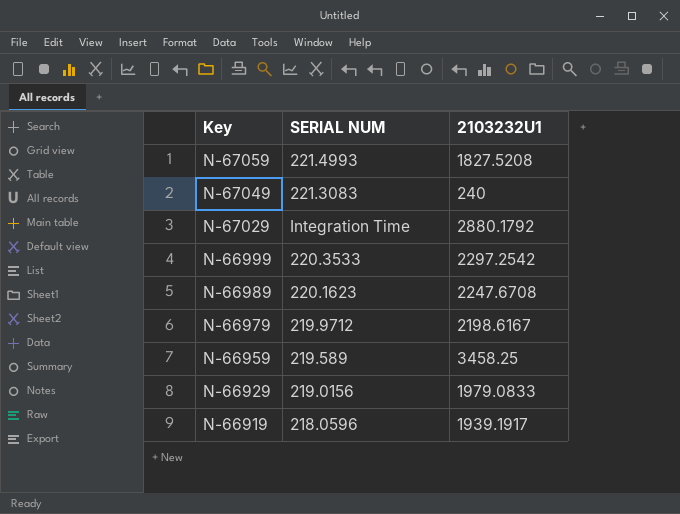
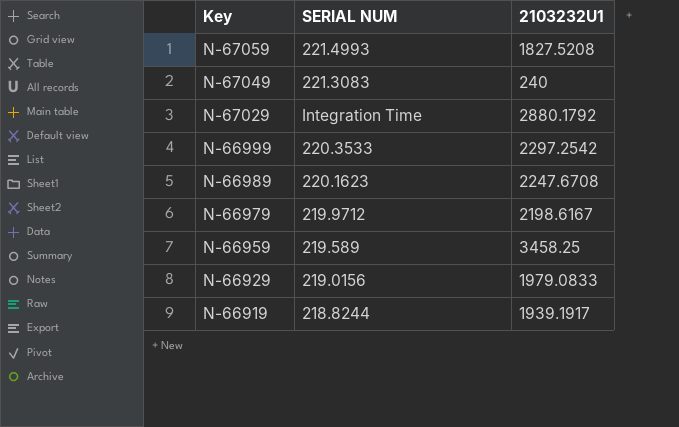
N-66919 | SERIAL NUM: 218.0596 -> 218.8244

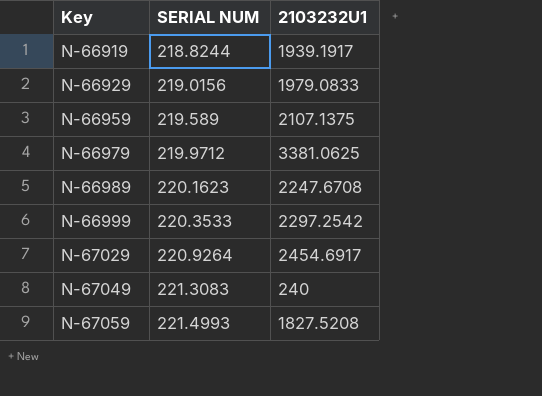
row order: Key descending -> Key ascending
N-66959 | 2103232U1: 3458.25 -> 2107.1375
N-66979 | 2103232U1: 2198.6167 -> 3381.0625
N-67029 | SERIAL NUM: Integration Time -> 220.9264
N-67029 | 2103232U1: 2880.1792 -> 2454.6917

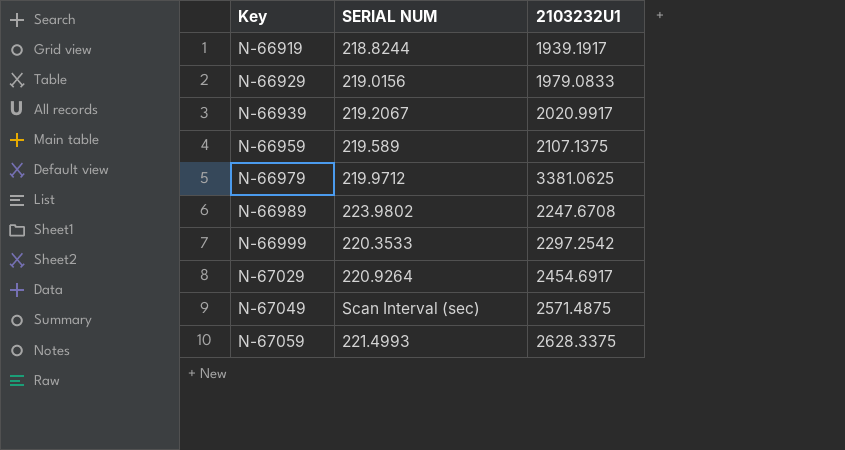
row N-66939: none -> 219.2067 | 2020.9917
N-66989 | SERIAL NUM: 220.1623 -> 223.9802
N-67049 | SERIAL NUM: 221.3083 -> Scan Interval (sec)
N-67049 | 2103232U1: 240 -> 2571.4875
N-67059 | 2103232U1: 1827.5208 -> 2628.3375

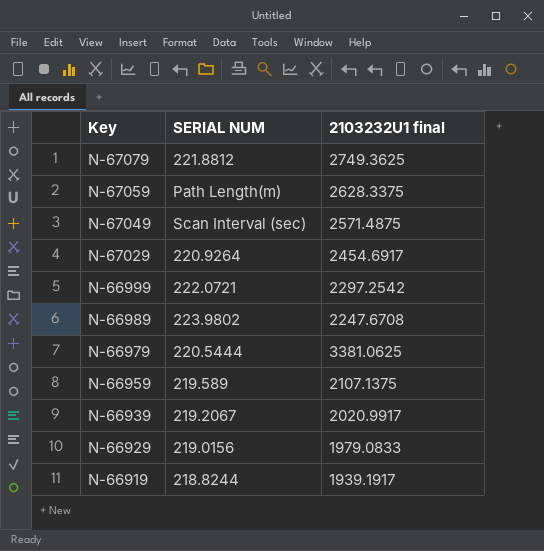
row order: Key ascending -> Key descending
column name: 2103232U1 -> 2103232U1 final
row N-67079: none -> 221.8812 | 2749.3625
N-67059 | SERIAL NUM: 221.4993 -> Path Length(m)
N-66999 | SERIAL NUM: 220.3533 -> 222.0721
N-66979 | SERIAL NUM: 219.9712 -> 220.5444

